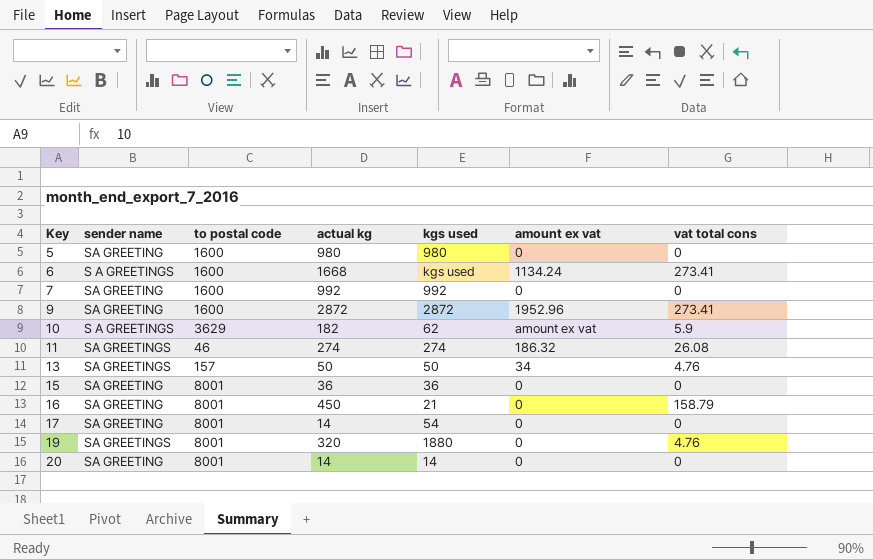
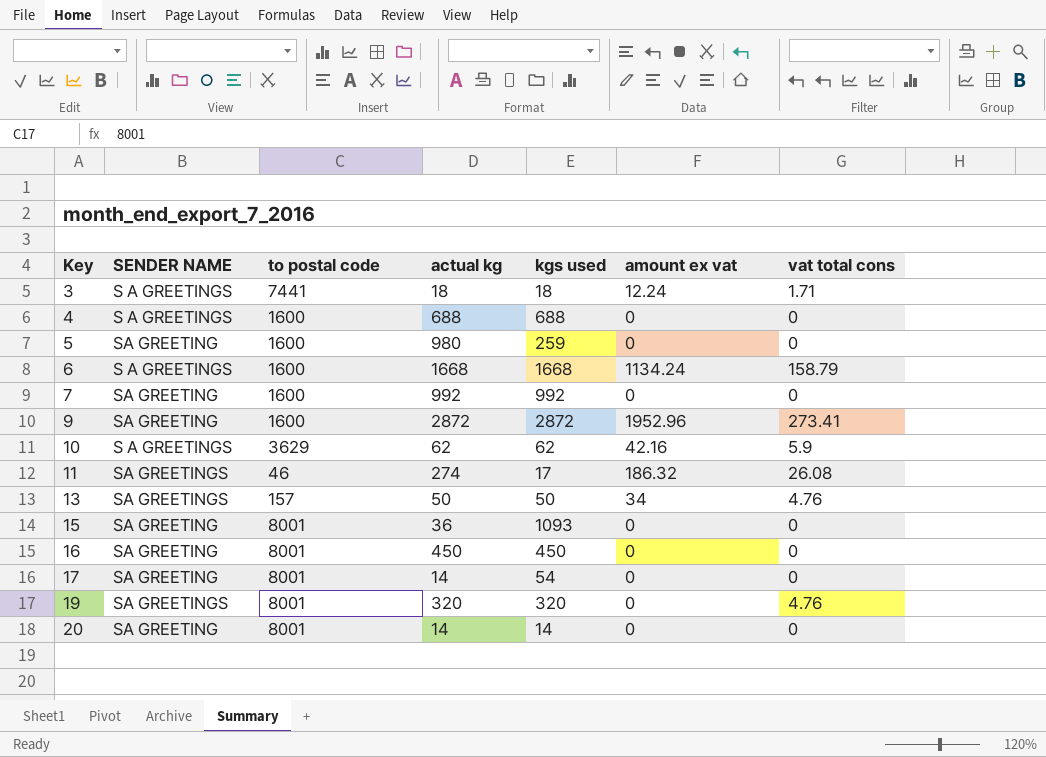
column name: sender name -> SENDER NAME
row 3: none -> S A GREETINGS | 7441 | 18 | 18 | 12.24 | 1.71
row 4: none -> S A GREETINGS | 1600 | 688 | 688 | 0 | 0
5 | kgs used: 980 -> 259
6 | kgs used: kgs used -> 1668
6 | vat total cons: 273.41 -> 158.79
10 | actual kg: 182 -> 62
10 | amount ex vat: amount ex vat -> 42.16
11 | kgs used: 274 -> 17
15 | kgs used: 36 -> 1093
16 | kgs used: 21 -> 450
16 | vat total cons: 158.79 -> 0
19 | kgs used: 1880 -> 320

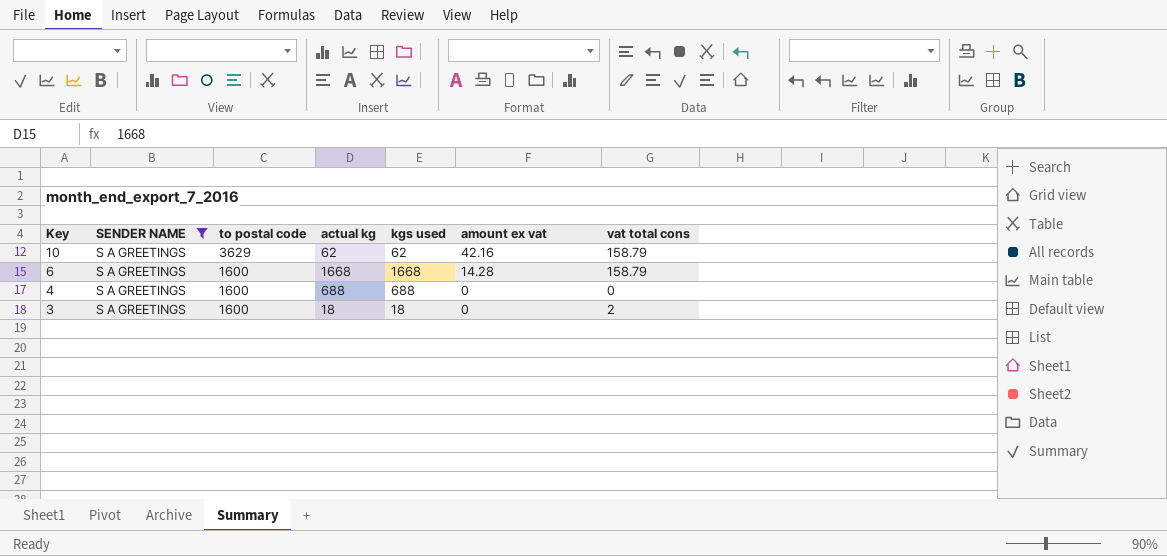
filter: none -> SENDER NAME = S A GREETINGS
row order: Key ascending -> Key descending
10 | vat total cons: 5.9 -> 158.79
6 | amount ex vat: 1134.24 -> 14.28
3 | to postal code: 7441 -> 1600
3 | amount ex vat: 12.24 -> 0
3 | vat total cons: 1.71 -> 2

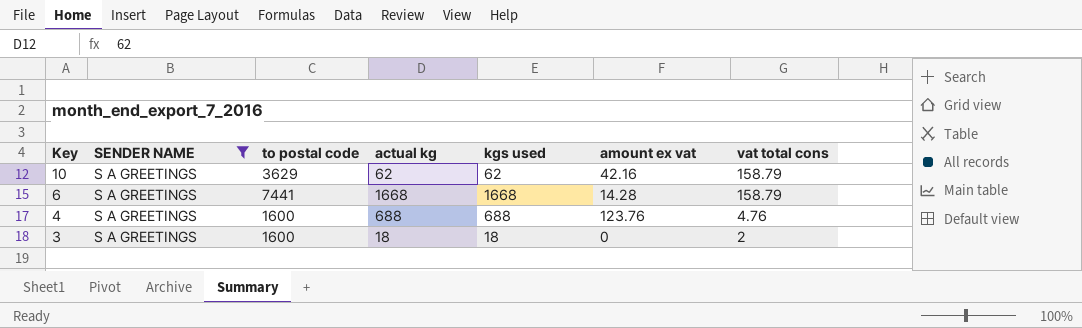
6 | to postal code: 1600 -> 7441
4 | amount ex vat: 0 -> 123.76
4 | vat total cons: 0 -> 4.76

